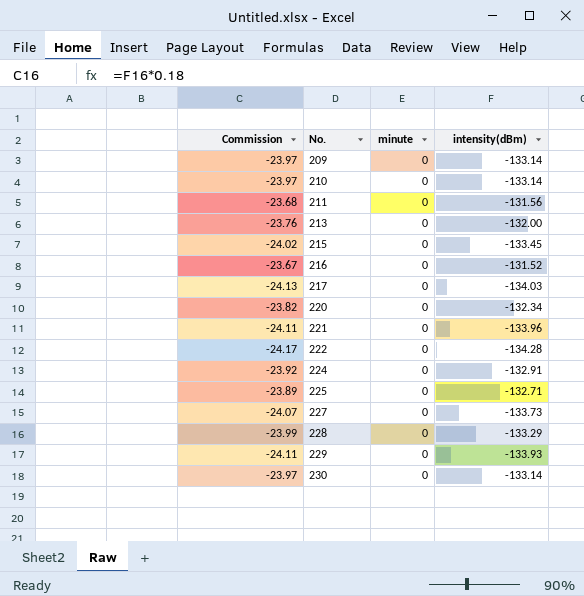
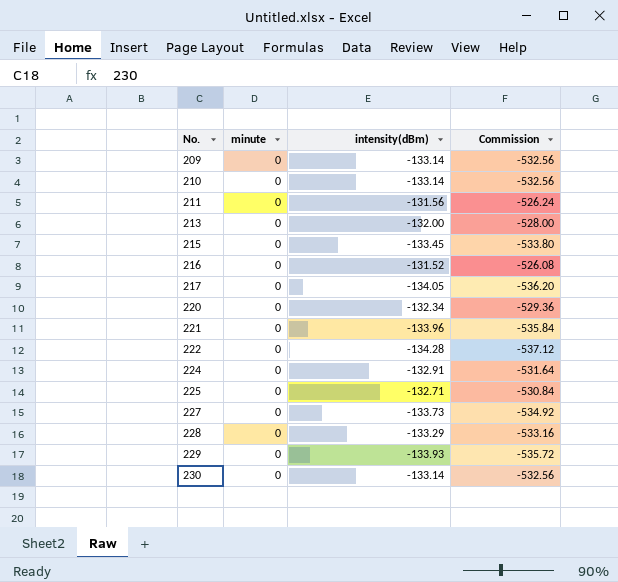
column Commission | formula: [intensity(dBm)] * 0.18 -> [intensity(dBm)] * 4
column Commission | position: 1 -> 4
217 | intensity(dBm): -134.03 -> -134.05

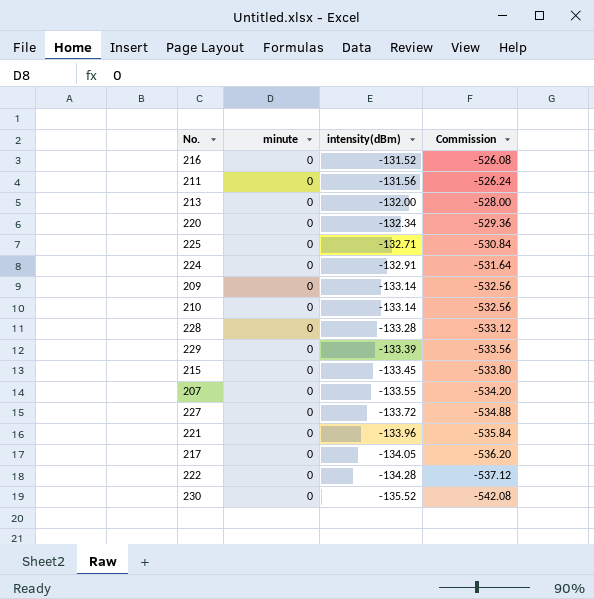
row order: No. ascending -> intensity(dBm) descending
228 | intensity(dBm): -133.29 -> -133.28
228 | Commission: -533.16 -> -533.12
229 | intensity(dBm): -133.93 -> -133.39
229 | Commission: -535.72 -> -533.56
row 207: none -> 0 | -133.55 | -534.20
227 | intensity(dBm): -133.73 -> -133.72
227 | Commission: -534.92 -> -534.88
230 | intensity(dBm): -133.14 -> -135.52
230 | Commission: -532.56 -> -542.08

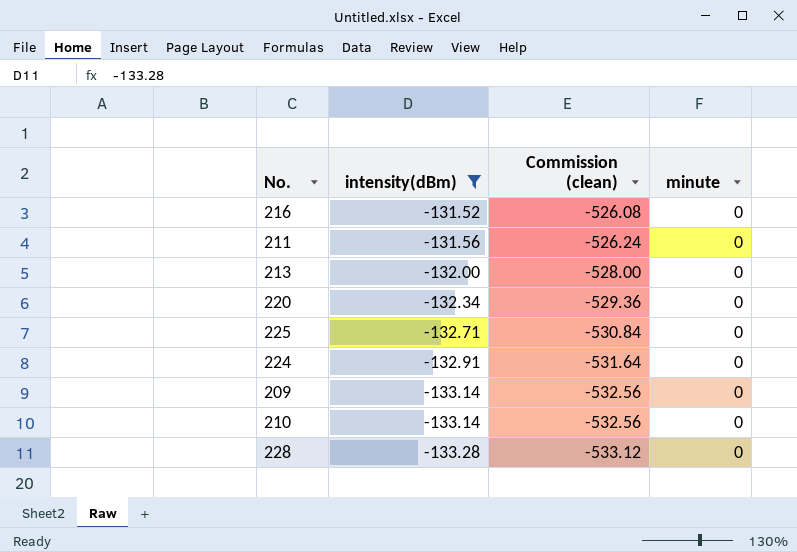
filter: none -> intensity(dBm) >= -133.28
column name: Commission -> Commission (clean)
column minute | position: 2 -> 4

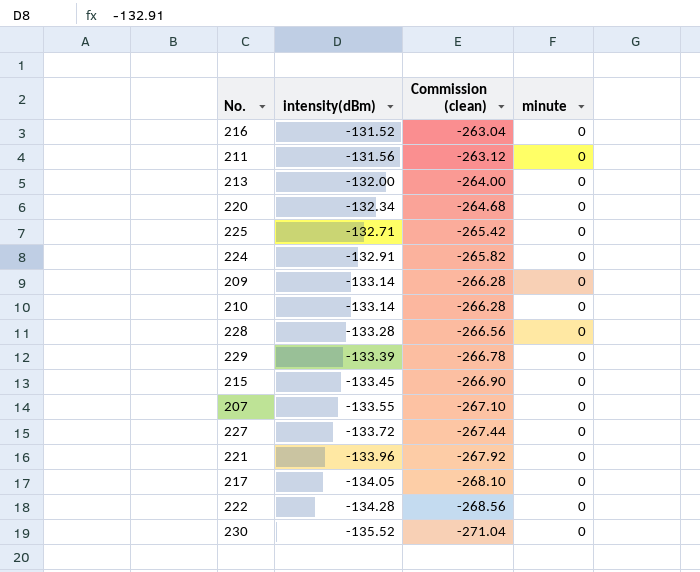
filter: intensity(dBm) >= -133.28 -> none
column Commission (clean) | formula: [intensity(dBm)] * 4 -> [intensity(dBm)] * 2

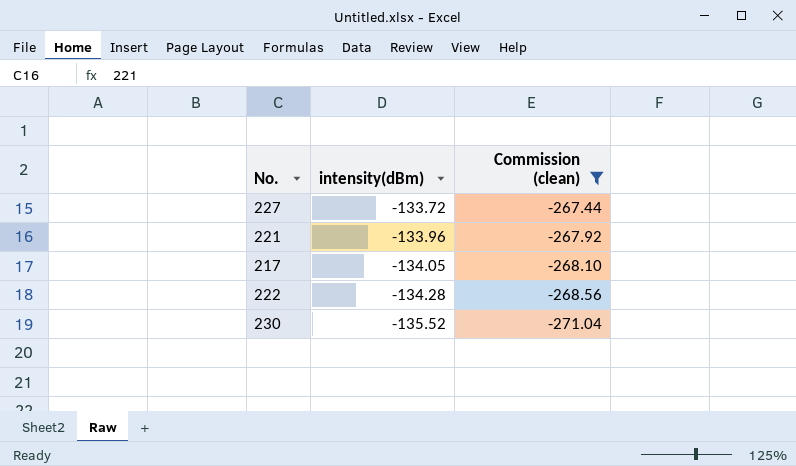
filter: none -> Commission (clean) <= -267.44
column minute | position: 4 -> none

